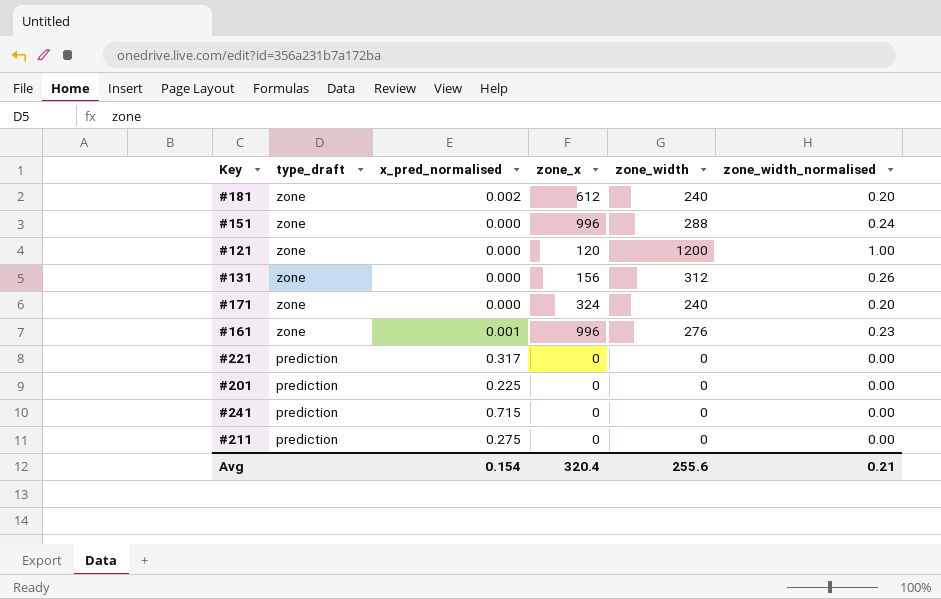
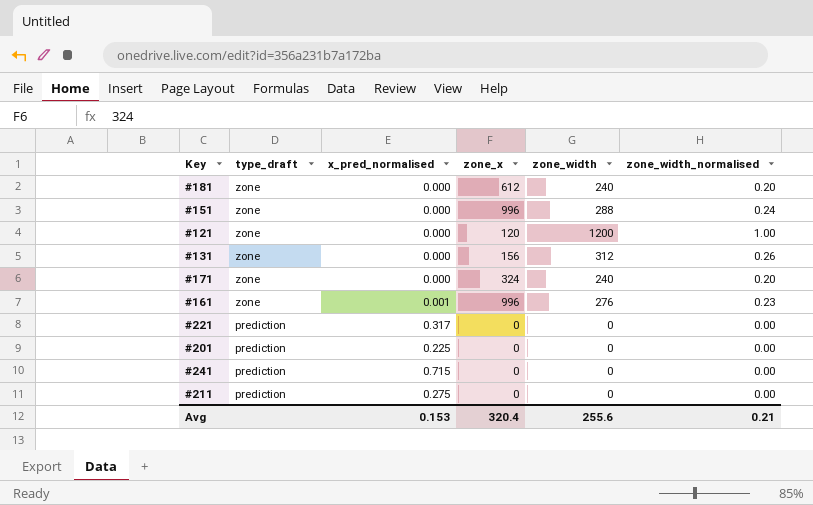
#181 | x_pred_normalised: 0.002 -> 0.000
Avg | x_pred_normalised: 0.154 -> 0.153

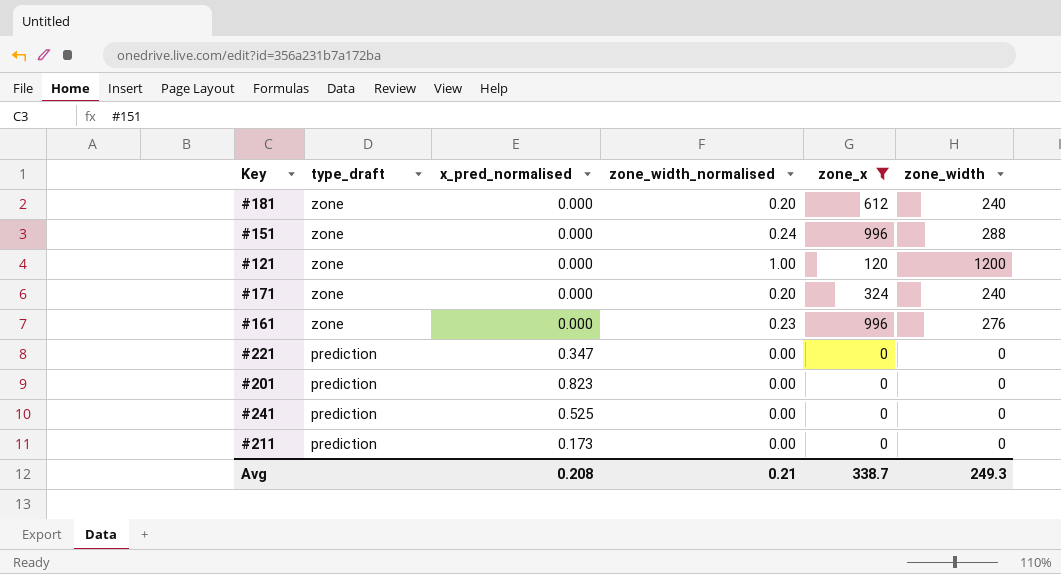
filter: none -> zone_x != 156
column zone_width_normalised | position: 6 -> 4
#161 | x_pred_normalised: 0.001 -> 0.000
#221 | x_pred_normalised: 0.317 -> 0.347
#201 | x_pred_normalised: 0.225 -> 0.823
#241 | x_pred_normalised: 0.715 -> 0.525
#211 | x_pred_normalised: 0.275 -> 0.173
Avg | x_pred_normalised: 0.153 -> 0.208
Avg | zone_x: 320.4 -> 338.7
Avg | zone_width: 255.6 -> 249.3

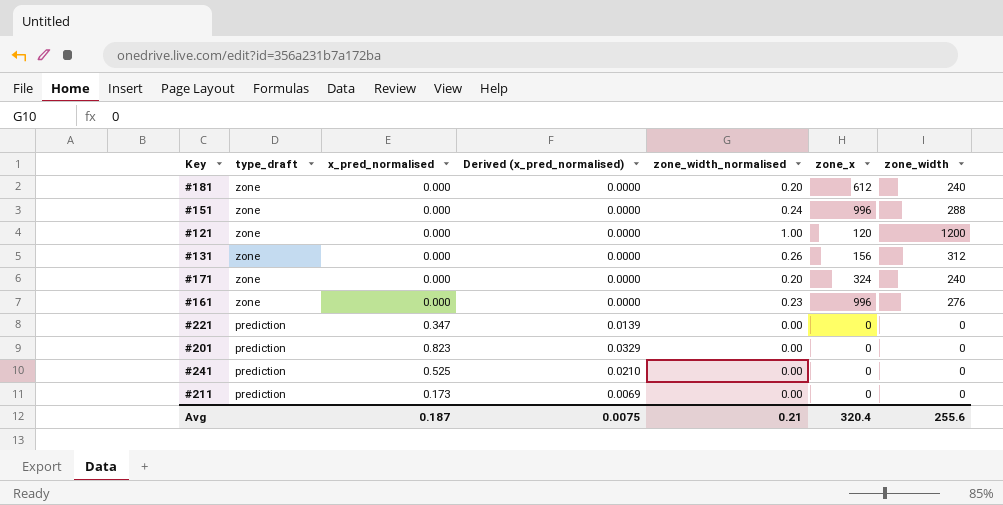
filter: zone_x != 156 -> none
column Derived (x_pred_normalised) | formula: none -> [x_pred_normalised] * 0.04
Avg | x_pred_normalised: 0.208 -> 0.187
Avg | zone_x: 338.7 -> 320.4
Avg | zone_width: 249.3 -> 255.6

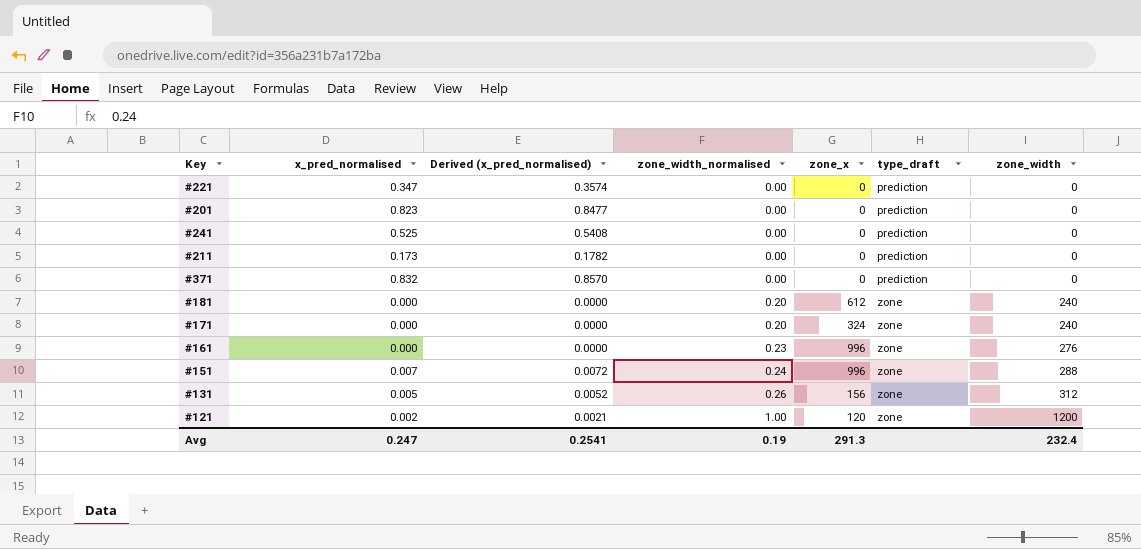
row order: type_draft descending -> zone_width_normalised ascending
column Derived (x_pred_normalised) | formula: [x_pred_normalised] * 0.04 -> [x_pred_normalised] * 1.03
column type_draft | position: 2 -> 6
row #371: none -> 0.832 | 0.8570 | 0.00 | 0 | prediction | 0
#151 | x_pred_normalised: 0.000 -> 0.007
#131 | x_pred_normalised: 0.000 -> 0.005
#121 | x_pred_normalised: 0.000 -> 0.002
Avg | x_pred_normalised: 0.187 -> 0.247
Avg | Derived (x_pred_normalised): 0.0075 -> 0.2541
Avg | zone_width_normalised: 0.21 -> 0.19
Avg | zone_x: 320.4 -> 291.3
Avg | zone_width: 255.6 -> 232.4

